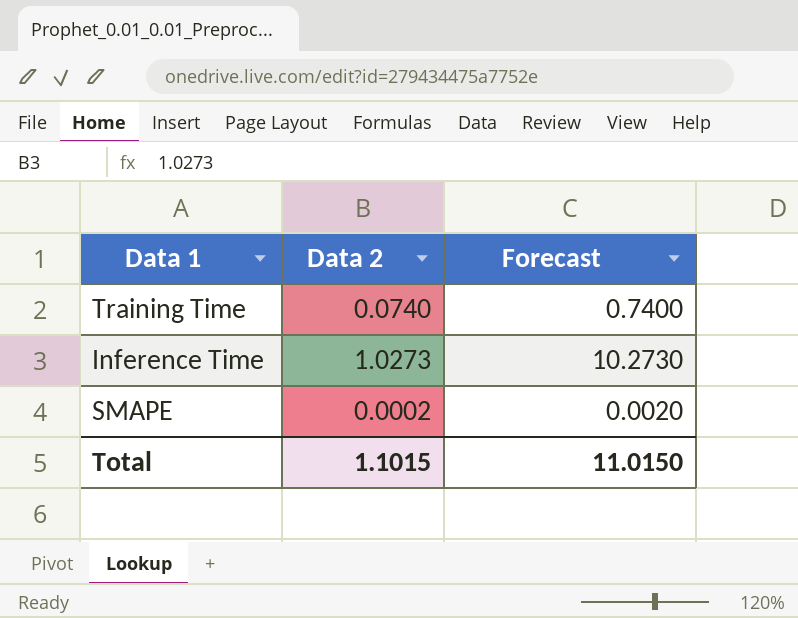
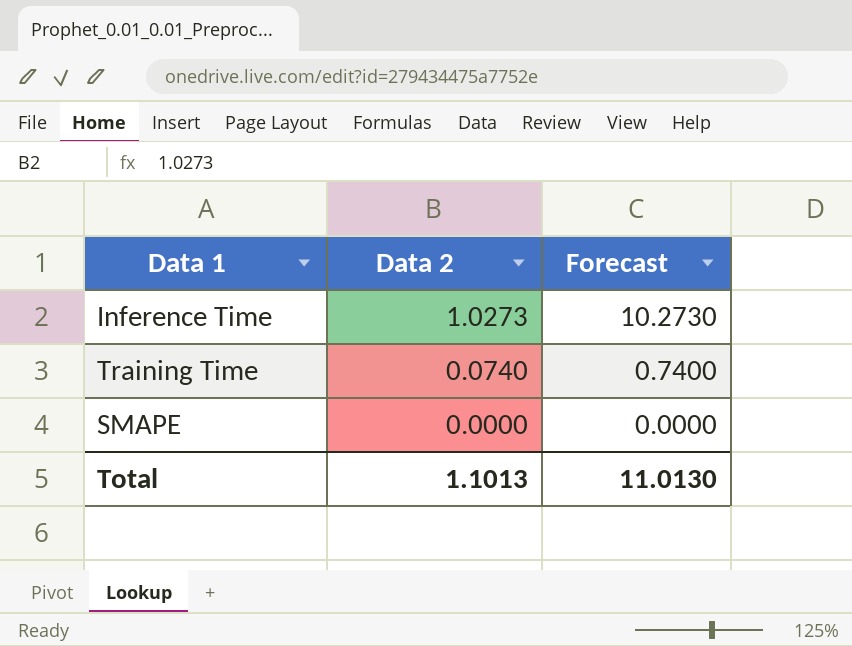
row order: none -> Data 2 descending
SMAPE | Data 2: 0.0002 -> 0.0000
SMAPE | Forecast: 0.0020 -> 0.0000
Total | Data 2: 1.1015 -> 1.1013
Total | Forecast: 11.0150 -> 11.0130

